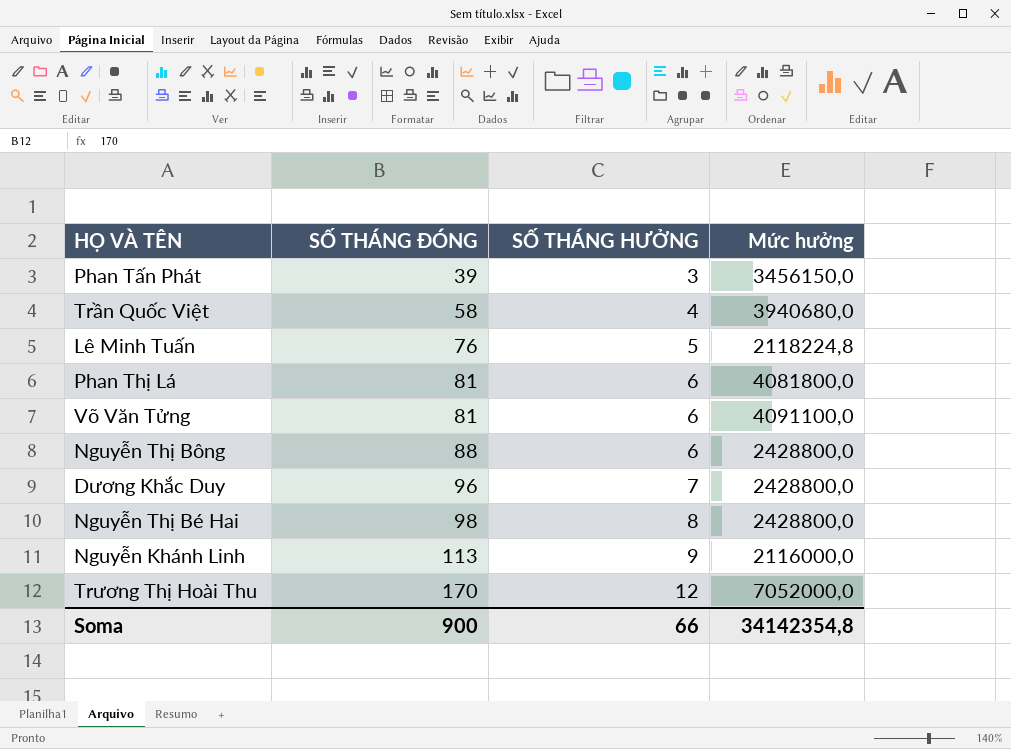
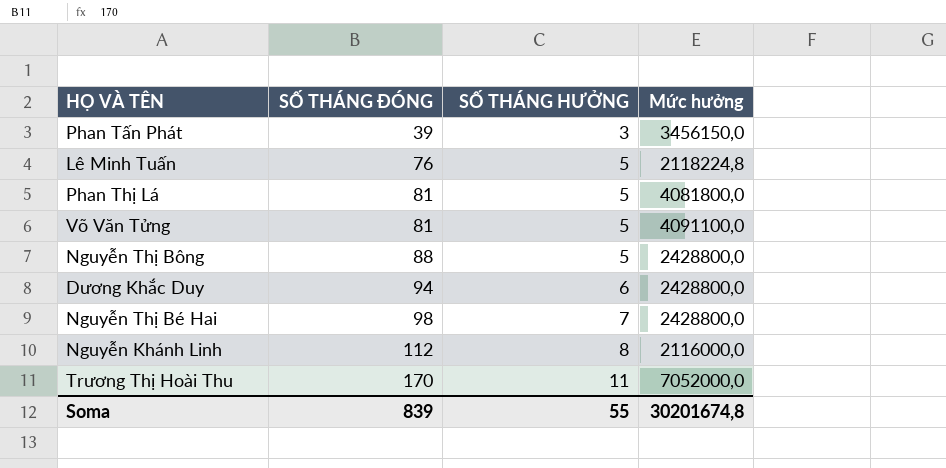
row Trần Quốc Việt: 58 | 4 | 3940680,0 -> none
Phan Thị Lá | SỐ THÁNG HƯỞNG: 6 -> 5
Võ Văn Tửng | SỐ THÁNG HƯỞNG: 6 -> 5
Nguyễn Thị Bông | SỐ THÁNG HƯỞNG: 6 -> 5
Dương Khắc Duy | SỐ THÁNG ĐÓNG: 96 -> 94
Dương Khắc Duy | SỐ THÁNG HƯỞNG: 7 -> 6
Nguyễn Thị Bé Hai | SỐ THÁNG HƯỞNG: 8 -> 7
Nguyễn Khánh Linh | SỐ THÁNG ĐÓNG: 113 -> 112
Nguyễn Khánh Linh | SỐ THÁNG HƯỞNG: 9 -> 8
Trương Thị Hoài Thu | SỐ THÁNG HƯỞNG: 12 -> 11
Soma | SỐ THÁNG ĐÓNG: 900 -> 839
Soma | SỐ THÁNG HƯỞNG: 66 -> 55
Soma | Mức hưởng: 34142354,8 -> 30201674,8

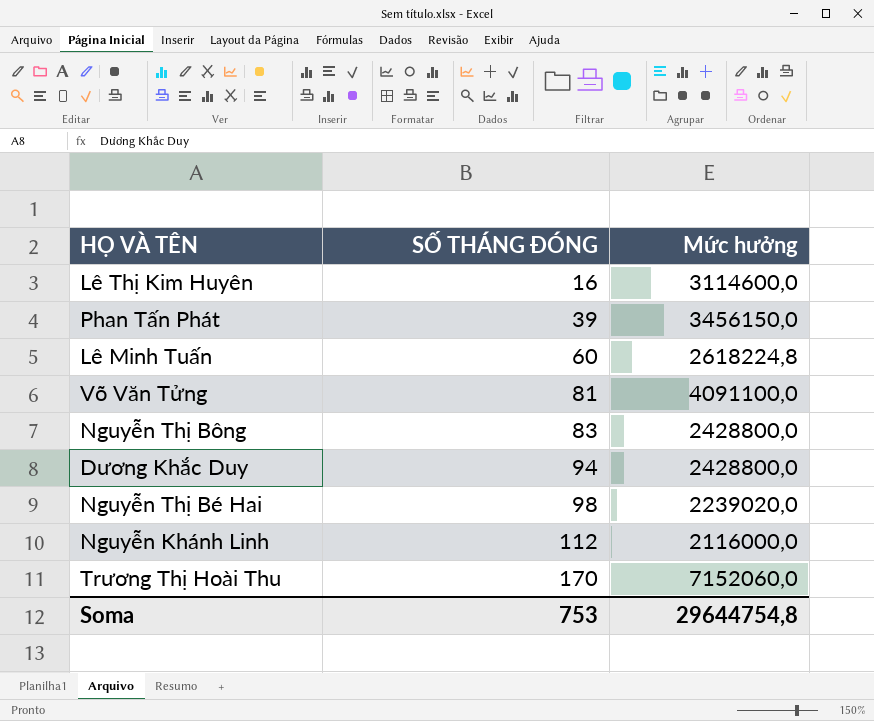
column SỐ THÁNG HƯỞNG | position: 3 -> none
row Phan Thị Lá: 81 | 5 | 4081800,0 -> none
row Lê Thị Kim Huyên: none -> 16 | 3114600,0
Lê Minh Tuấn | SỐ THÁNG ĐÓNG: 76 -> 60
Lê Minh Tuấn | Mức hưởng: 2118224,8 -> 2618224,8
Nguyễn Thị Bông | SỐ THÁNG ĐÓNG: 88 -> 83
Nguyễn Thị Bé Hai | Mức hưởng: 2428800,0 -> 2239020,0
Trương Thị Hoài Thu | Mức hưởng: 7052000,0 -> 7152060,0
Soma | SỐ THÁNG ĐÓNG: 839 -> 753
Soma | Mức hưởng: 30201674,8 -> 29644754,8

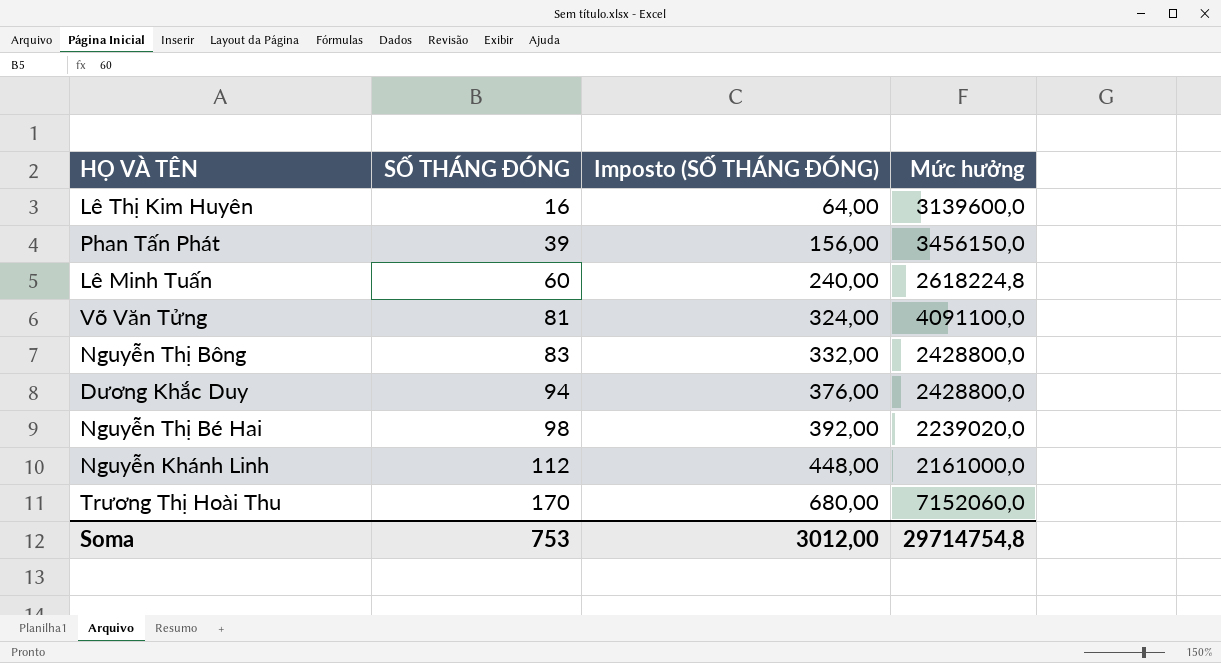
column Imposto (SỐ THÁNG ĐÓNG) | formula: none -> [SỐ THÁNG ĐÓNG] * 4
Lê Thị Kim Huyên | Mức hưởng: 3114600,0 -> 3139600,0
Nguyễn Khánh Linh | Mức hưởng: 2116000,0 -> 2161000,0
Soma | Mức hưởng: 29644754,8 -> 29714754,8

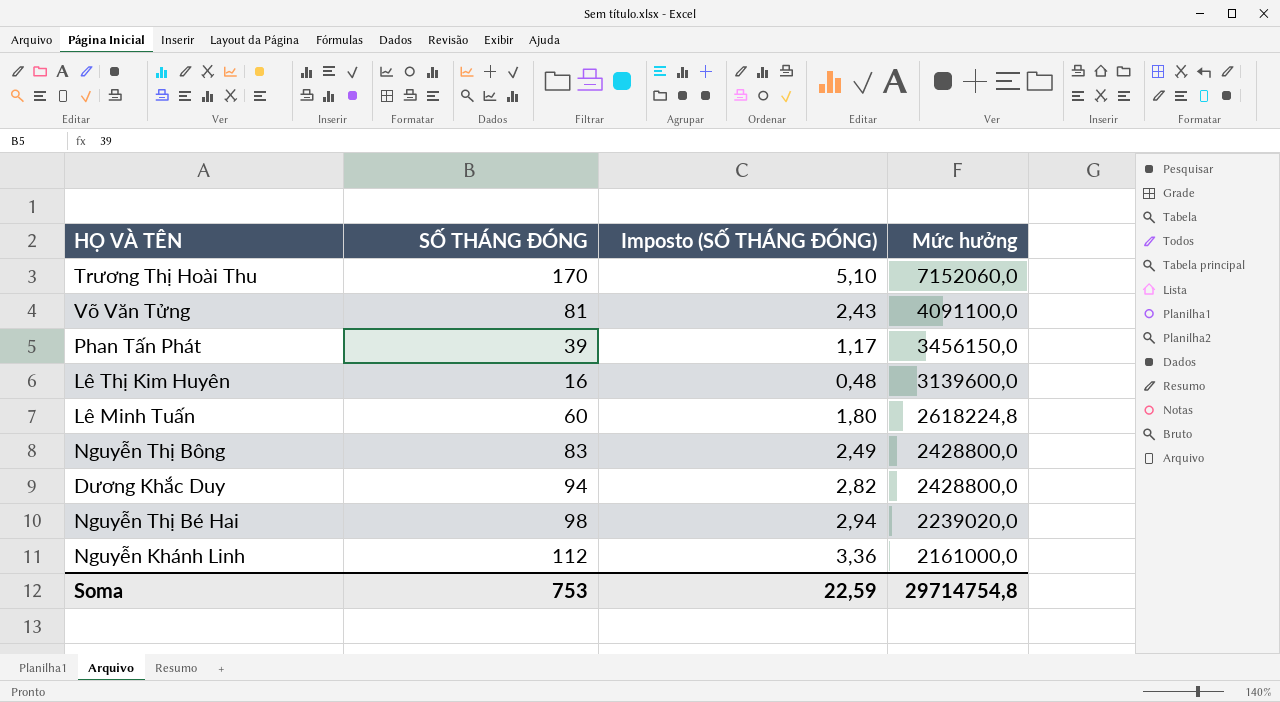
row order: SỐ THÁNG ĐÓNG ascending -> Mức hưởng descending
column Imposto (SỐ THÁNG ĐÓNG) | formula: [SỐ THÁNG ĐÓNG] * 4 -> [SỐ THÁNG ĐÓNG] * 0,03
Soma | Imposto (SỐ THÁNG ĐÓNG): 3012,00 -> 22,59

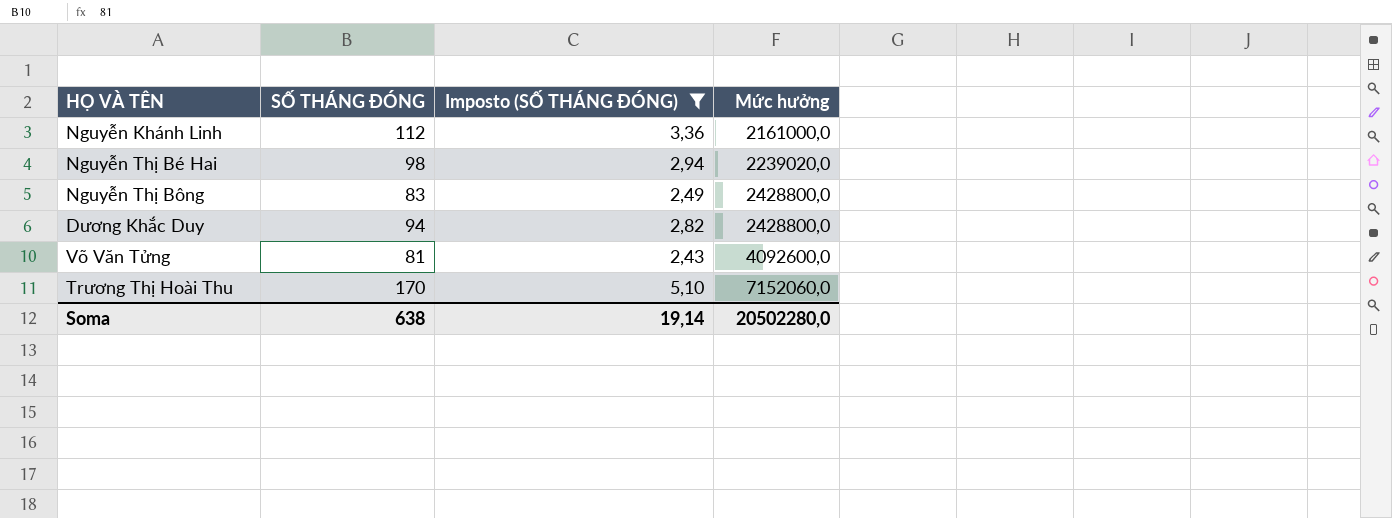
filter: none -> Imposto (SỐ THÁNG ĐÓNG) >= 2,43
row order: Mức hưởng descending -> Mức hưởng ascending
Võ Văn Tửng | Mức hưởng: 4091100,0 -> 4092600,0
Soma | SỐ THÁNG ĐÓNG: 753 -> 638
Soma | Imposto (SỐ THÁNG ĐÓNG): 22,59 -> 19,14
Soma | Mức hưởng: 29714754,8 -> 20502280,0

